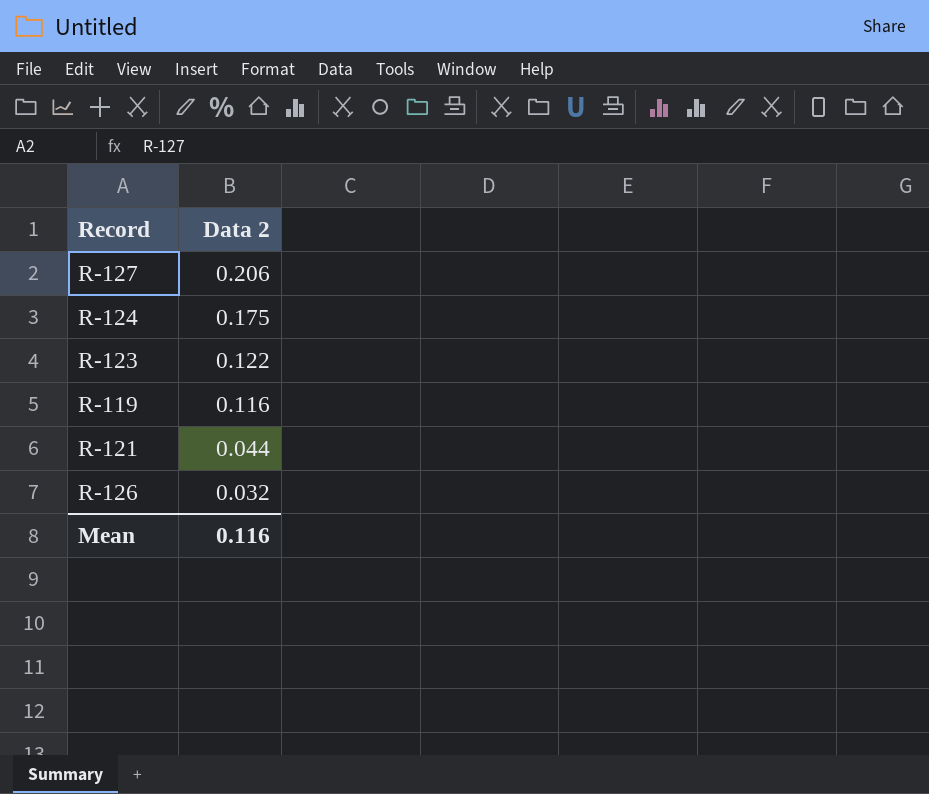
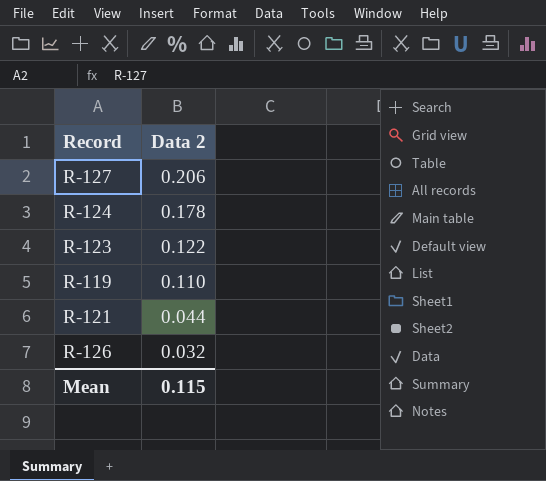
R-124 | Data 2: 0.175 -> 0.178
R-119 | Data 2: 0.116 -> 0.110
Mean | Data 2: 0.116 -> 0.115

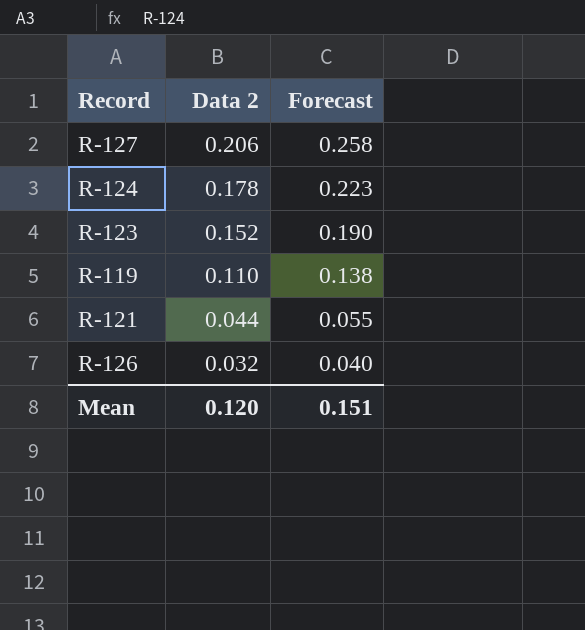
column Forecast | formula: none -> [Data 2] * 1.25
R-123 | Data 2: 0.122 -> 0.152
Mean | Data 2: 0.115 -> 0.120

